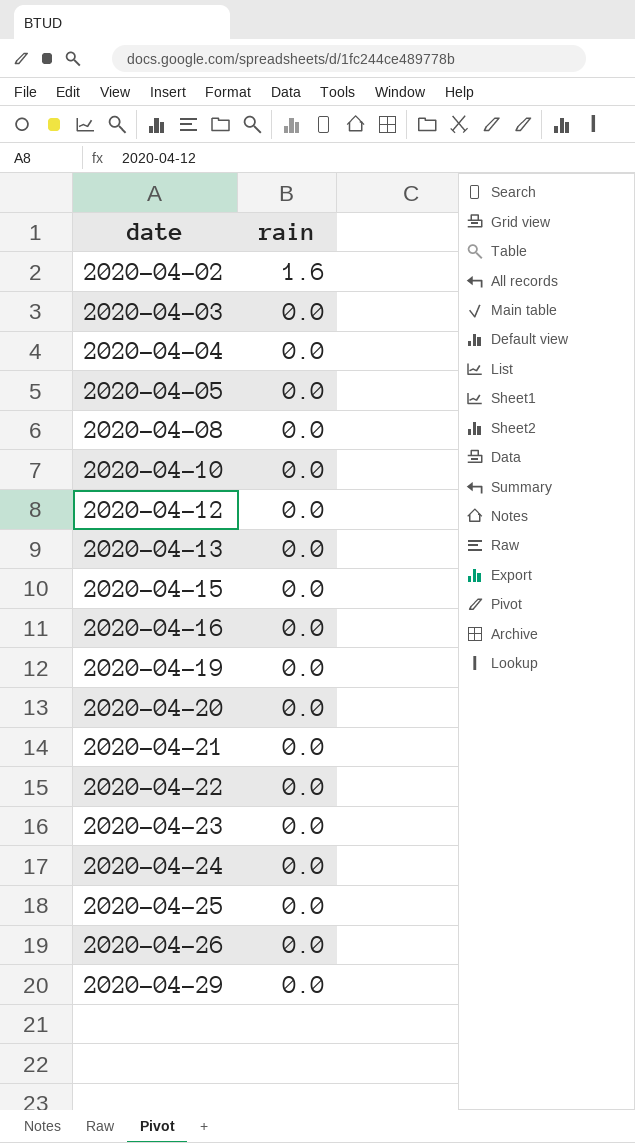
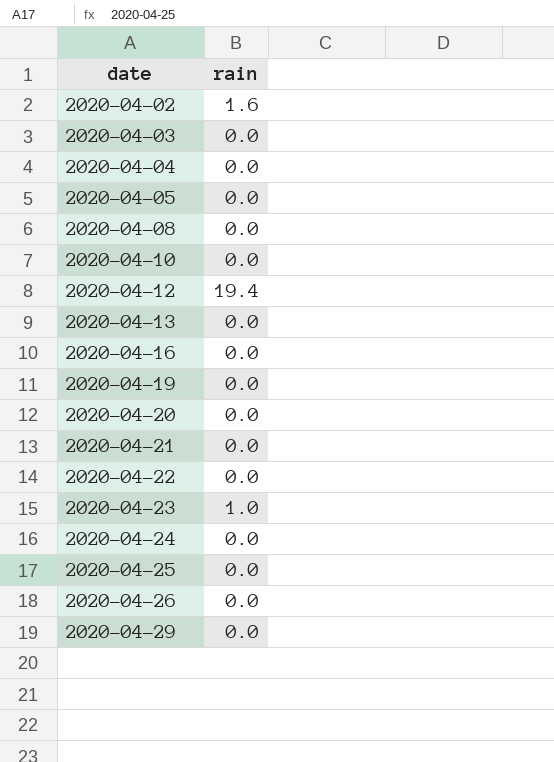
row 2020-04-15: 0.0 -> none
2020-04-12 | rain: 0.0 -> 19.4
2020-04-23 | rain: 0.0 -> 1.0

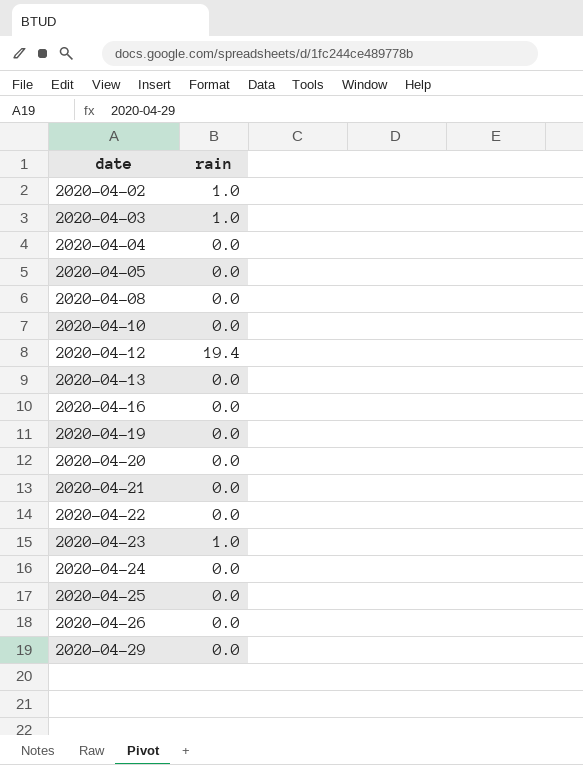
2020-04-02 | rain: 1.6 -> 1.0
2020-04-03 | rain: 0.0 -> 1.0

